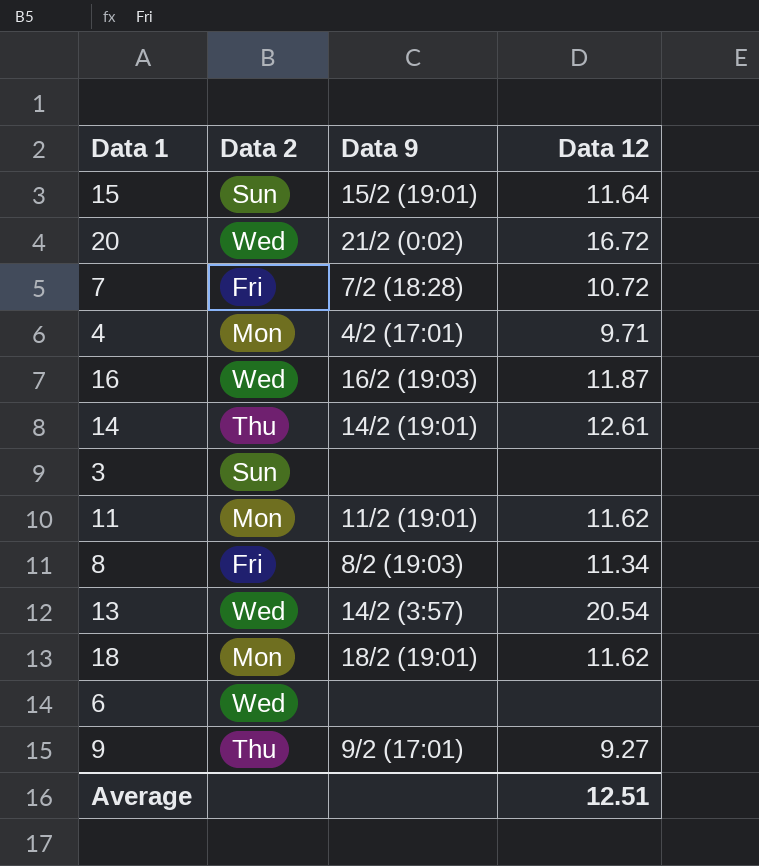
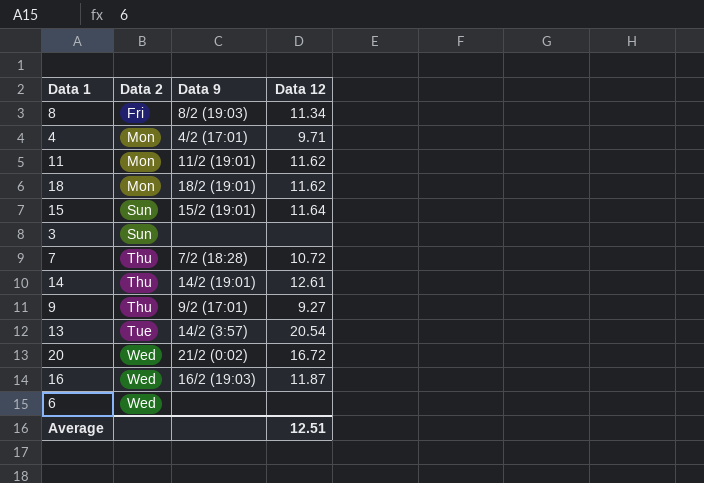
row order: none -> Data 2 ascending
7 | Data 2: Fri -> Thu
13 | Data 2: Wed -> Tue

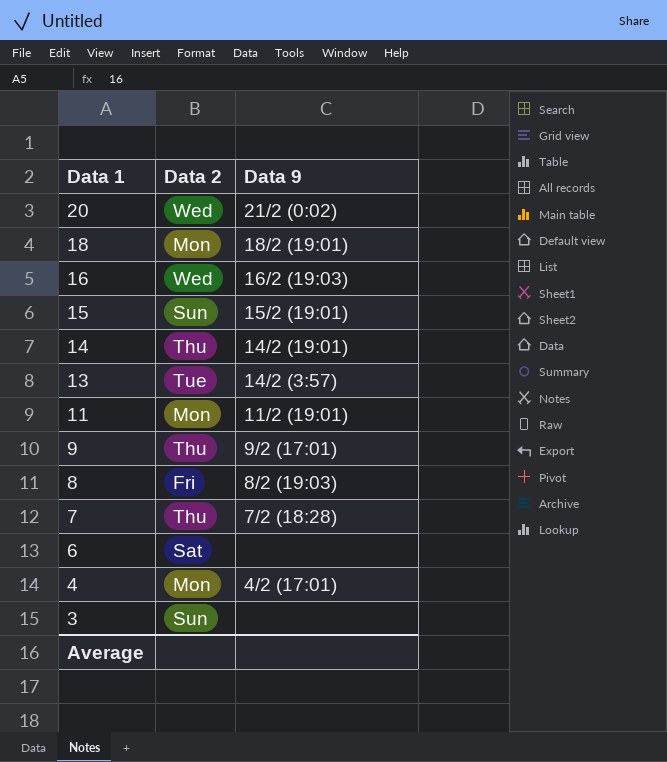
row order: Data 2 ascending -> Data 1 descending
column Data 12 | position: 4 -> none
6 | Data 2: Wed -> Sat

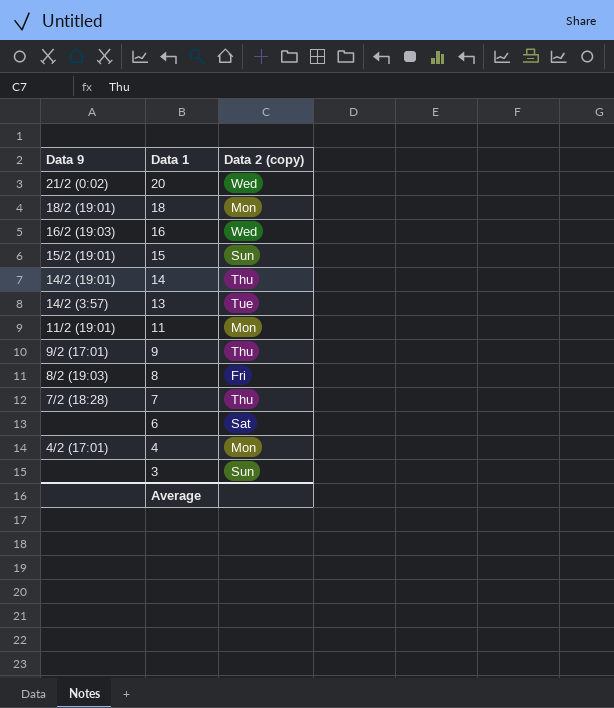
column Data 9 | position: 3 -> 1
column name: Data 2 -> Data 2 (copy)

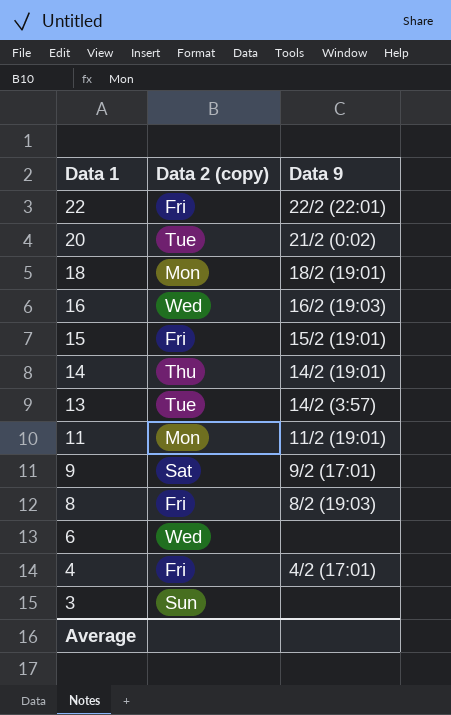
column Data 9 | position: 1 -> 3
row 7: 7/2 (18:28) | Thu -> none
row 22: none -> Fri | 22/2 (22:01)
20 | Data 2 (copy): Wed -> Tue
15 | Data 2 (copy): Sun -> Fri
9 | Data 2 (copy): Thu -> Sat
6 | Data 2 (copy): Sat -> Wed
4 | Data 2 (copy): Mon -> Fri

